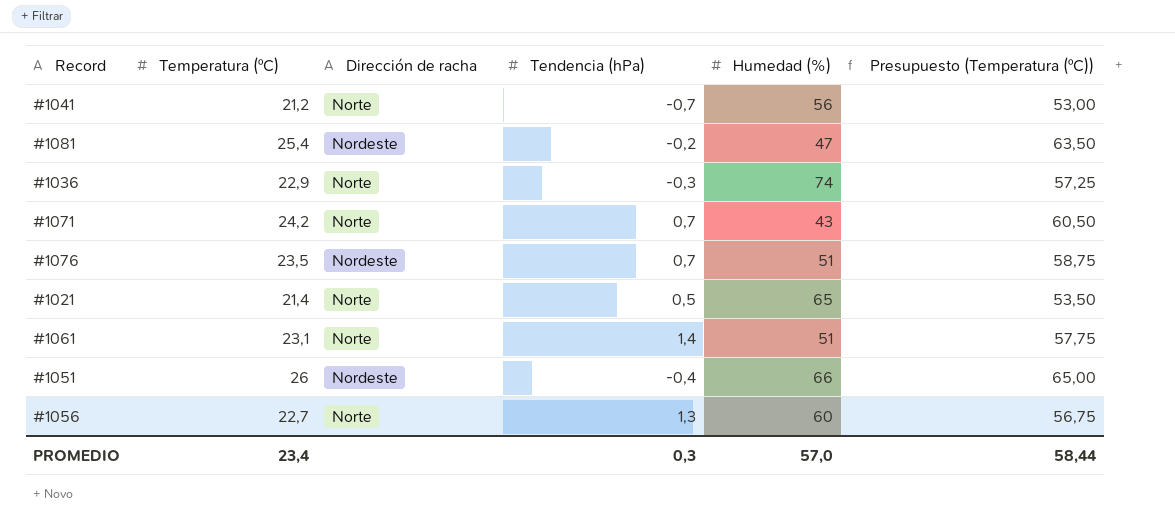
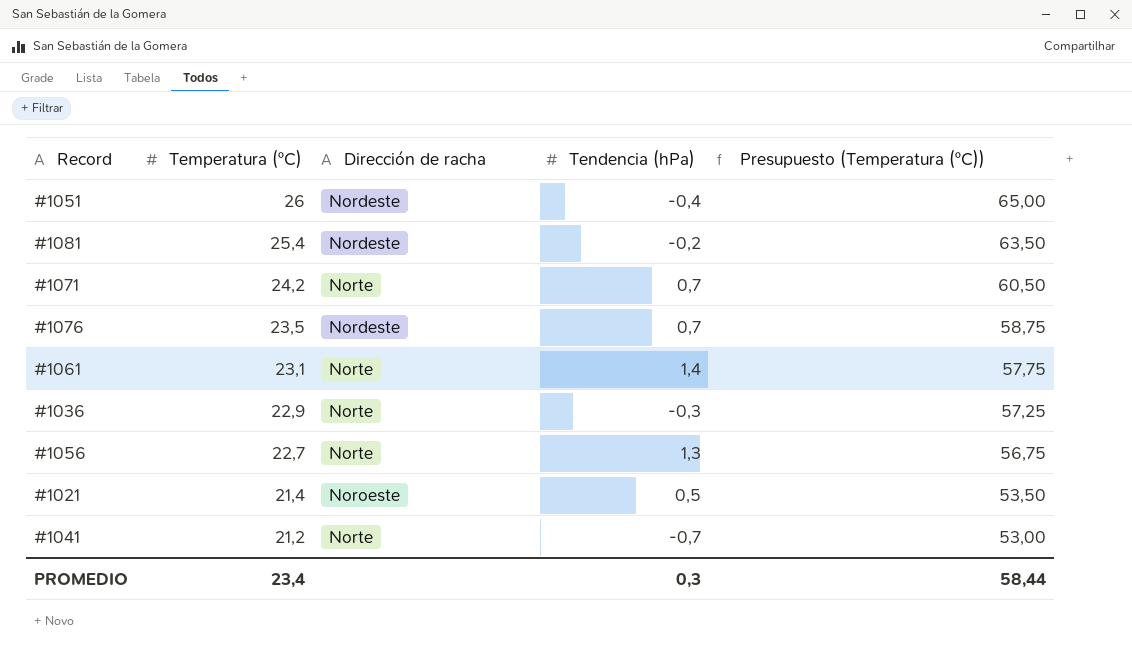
row order: none -> Temperatura (ºC) descending
column Humedad (%) | position: 5 -> none
#1021 | Dirección de racha: Norte -> Noroeste

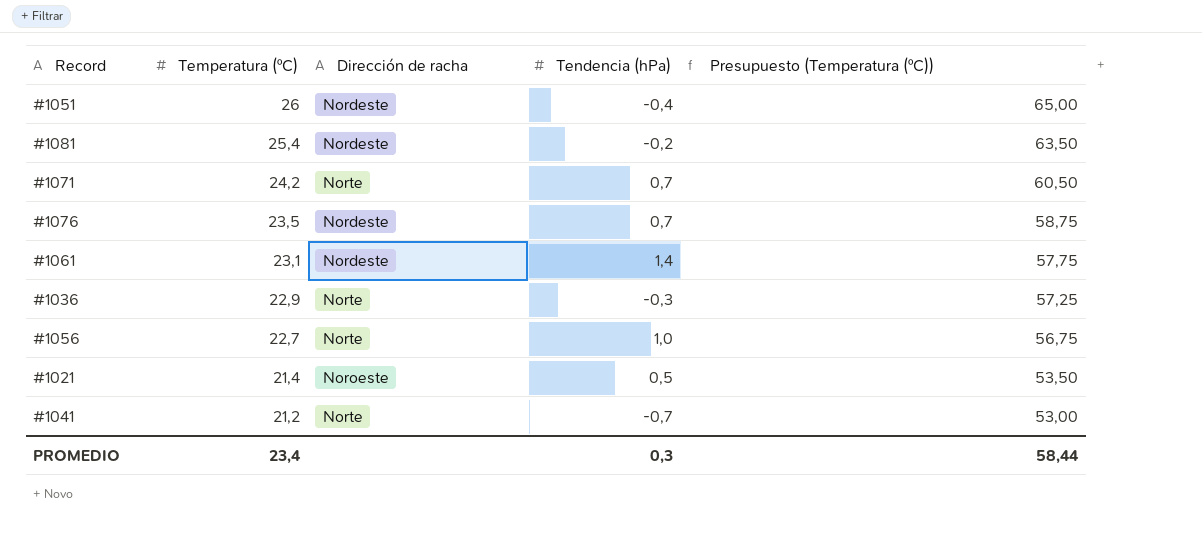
#1061 | Dirección de racha: Norte -> Nordeste
#1056 | Tendencia (hPa): 1,3 -> 1,0

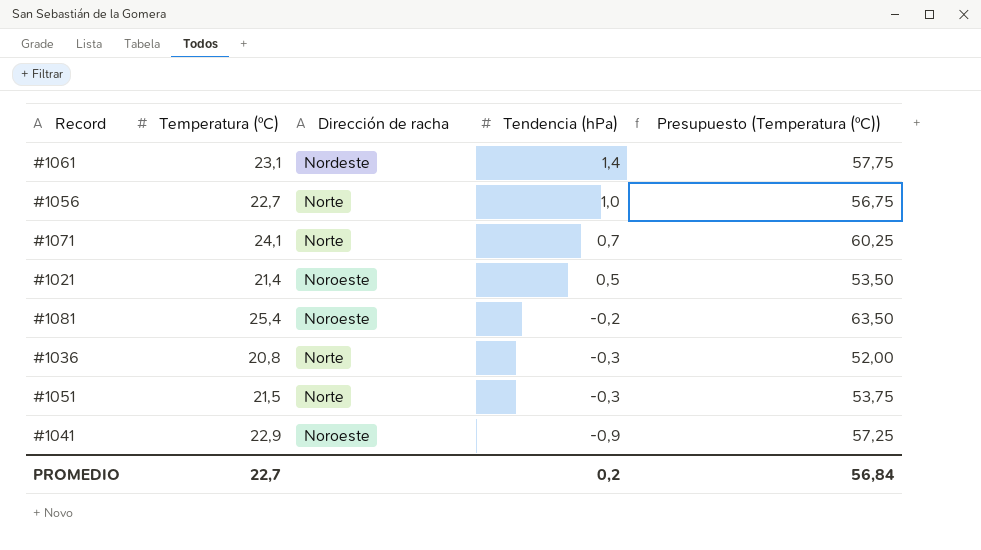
row order: Temperatura (ºC) descending -> Tendencia (hPa) descending
row #1076: 23,5 | Nordeste | 0,7 | 58,75 -> none
#1071 | Temperatura (ºC): 24,2 -> 24,1
#1071 | Presupuesto (Temperatura (ºC)): 60,50 -> 60,25
#1081 | Dirección de racha: Nordeste -> Noroeste
#1036 | Temperatura (ºC): 22,9 -> 20,8
#1036 | Presupuesto (Temperatura (ºC)): 57,25 -> 52,00
#1051 | Temperatura (ºC): 26 -> 21,5
#1051 | Dirección de racha: Nordeste -> Norte
#1051 | Tendencia (hPa): -0,4 -> -0,3
#1051 | Presupuesto (Temperatura (ºC)): 65,00 -> 53,75
#1041 | Temperatura (ºC): 21,2 -> 22,9
#1041 | Dirección de racha: Norte -> Noroeste
#1041 | Tendencia (hPa): -0,7 -> -0,9
#1041 | Presupuesto (Temperatura (ºC)): 53,00 -> 57,25
PROMEDIO | Temperatura (ºC): 23,4 -> 22,7
PROMEDIO | Tendencia (hPa): 0,3 -> 0,2
PROMEDIO | Presupuesto (Temperatura (ºC)): 58,44 -> 56,84

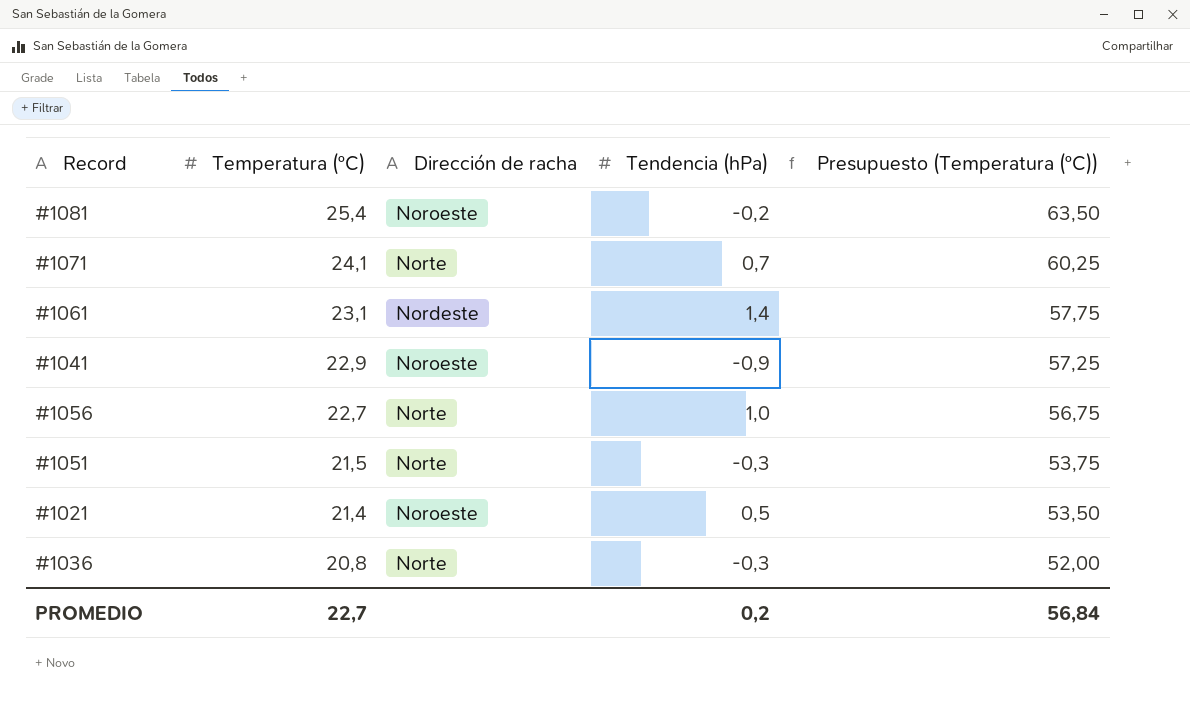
row order: Tendencia (hPa) descending -> Temperatura (ºC) descending

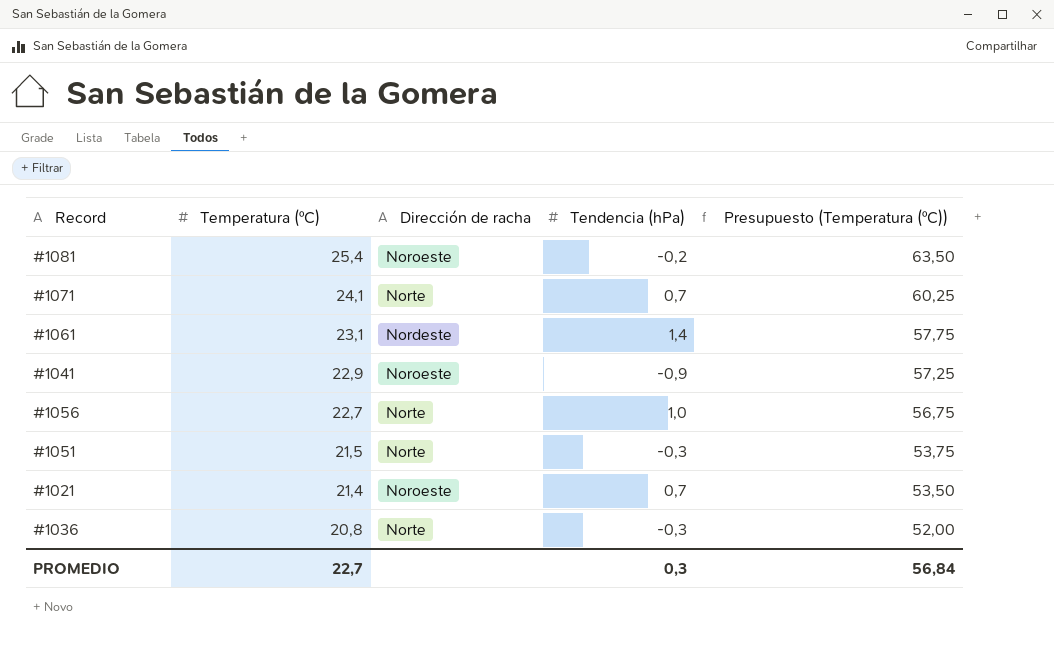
#1021 | Tendencia (hPa): 0,5 -> 0,7
PROMEDIO | Tendencia (hPa): 0,2 -> 0,3

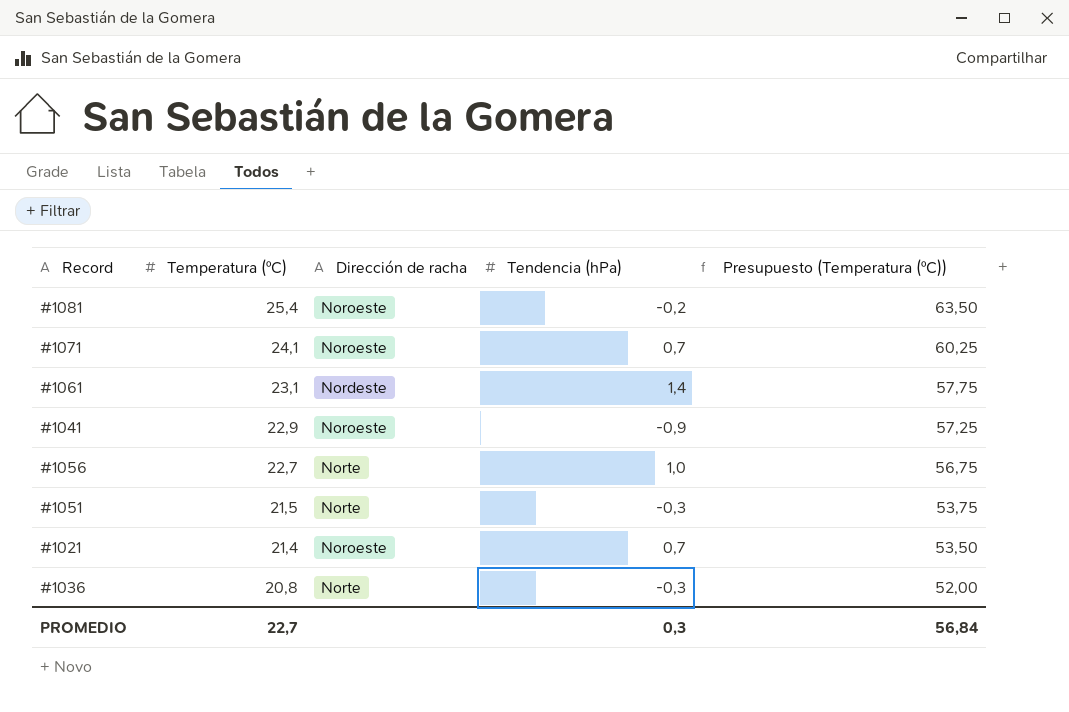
#1071 | Dirección de racha: Norte -> Noroeste

